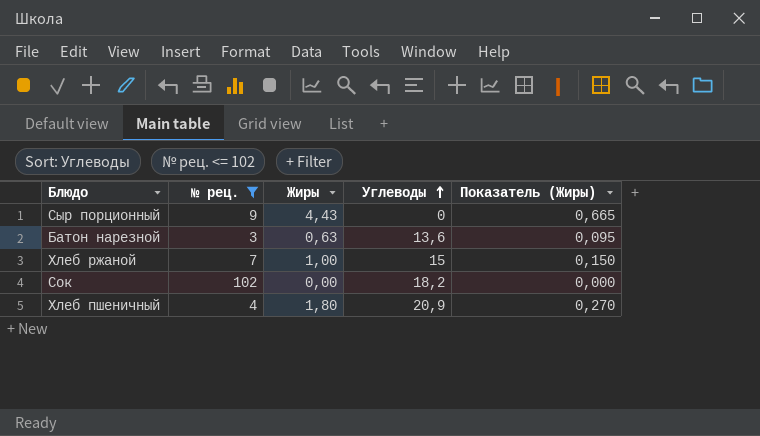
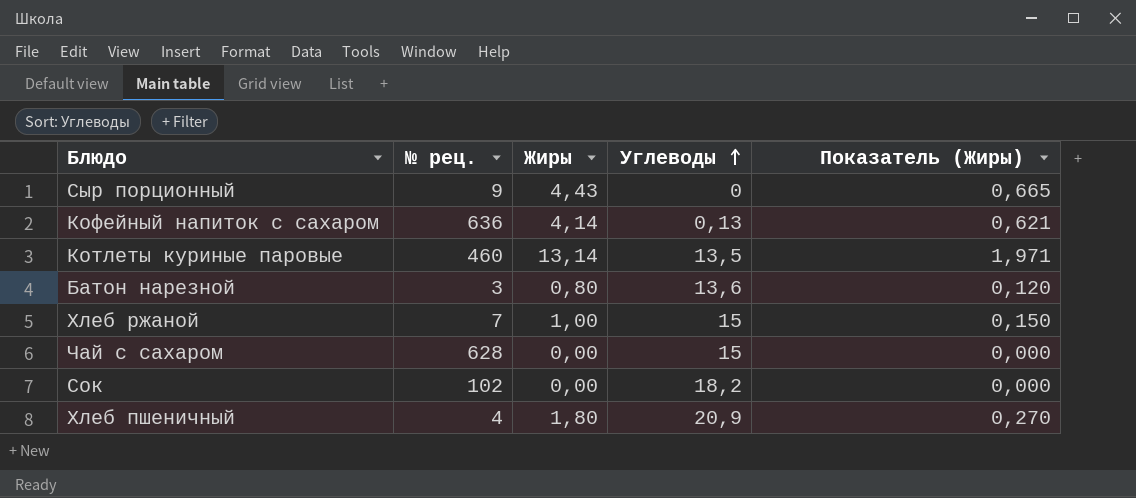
filter: № рец. <= 102 -> none
Батон нарезной | Жиры: 0,63 -> 0,80
Батон нарезной | Показатель (Жиры): 0,095 -> 0,120

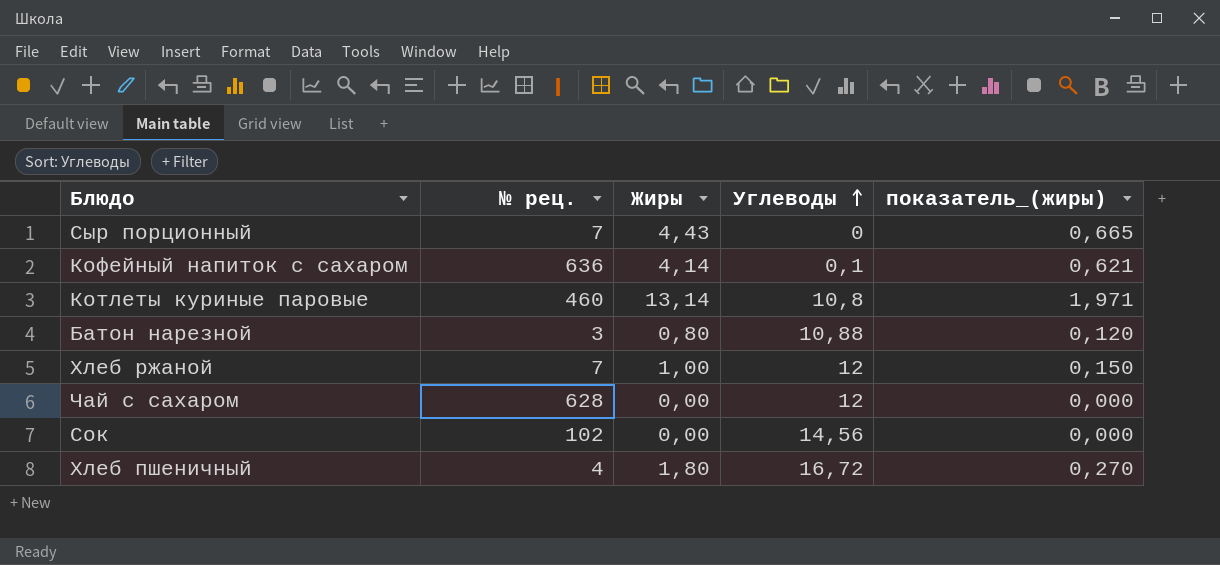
column name: Показатель (Жиры) -> показатель_(жиры)
Сыр порционный | № рец.: 9 -> 7
Кофейный напиток с сахаром | Углеводы: 0,13 -> 0,1
Котлеты куриные паровые | Углеводы: 13,5 -> 10,8
Батон нарезной | Углеводы: 13,6 -> 10,88
Хлеб ржаной | Углеводы: 15 -> 12
Чай с сахаром | Углеводы: 15 -> 12
Сок | Углеводы: 18,2 -> 14,56
Хлеб пшеничный | Углеводы: 20,9 -> 16,72

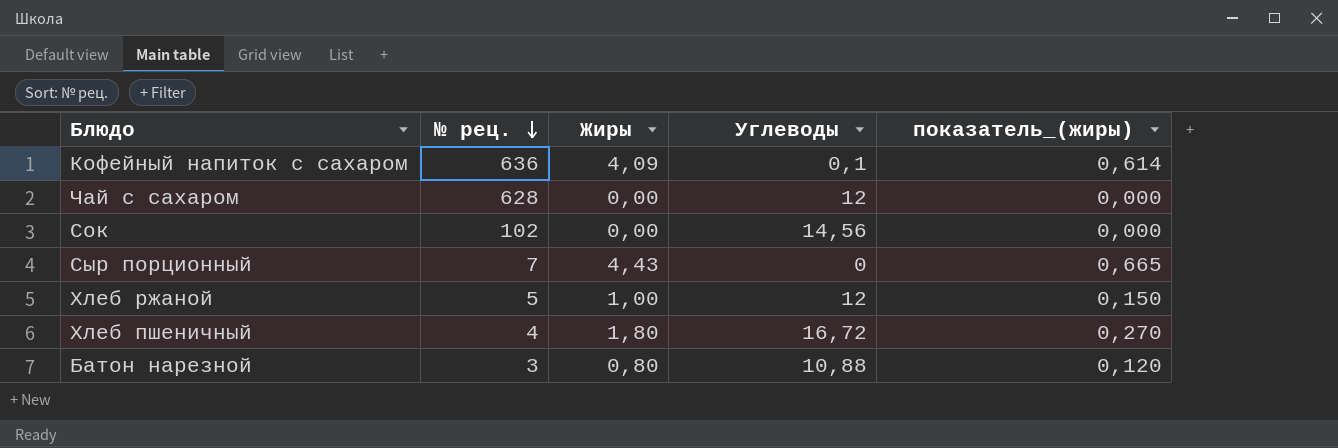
row order: Углеводы ascending -> № рец. descending
row Котлеты куриные паровые: 460 | 13,14 | 10,8 | 1,971 -> none
Кофейный напиток с сахаром | Жиры: 4,14 -> 4,09
Кофейный напиток с сахаром | показатель_(жиры): 0,621 -> 0,614
Хлеб ржаной | № рец.: 7 -> 5

